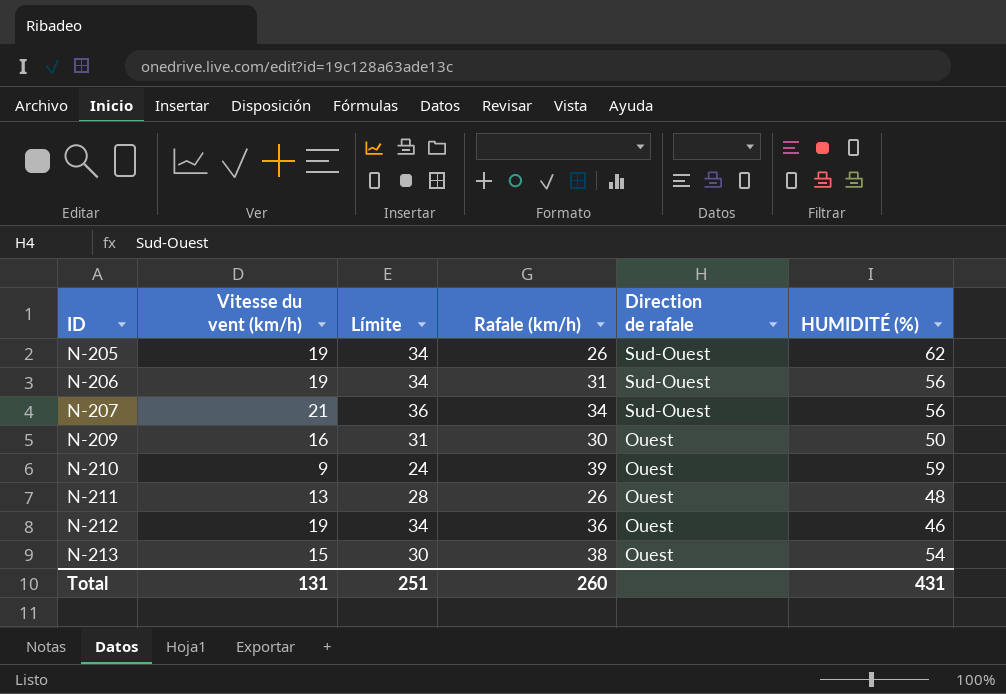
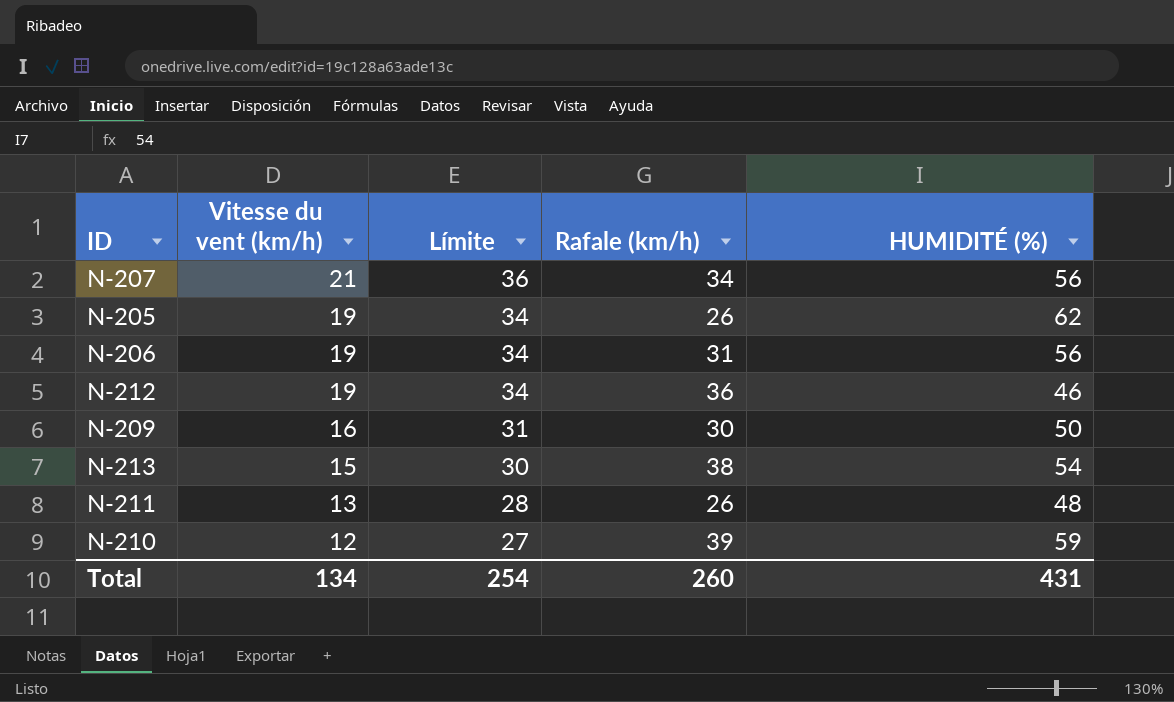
row order: ID ascending -> Vitesse du vent (km/h) descending
column Direction de rafale | position: 5 -> none
N-210 | Vitesse du vent (km/h): 9 -> 12
N-210 | Límite: 24 -> 27
Total | Vitesse du vent (km/h): 131 -> 134
Total | Límite: 251 -> 254

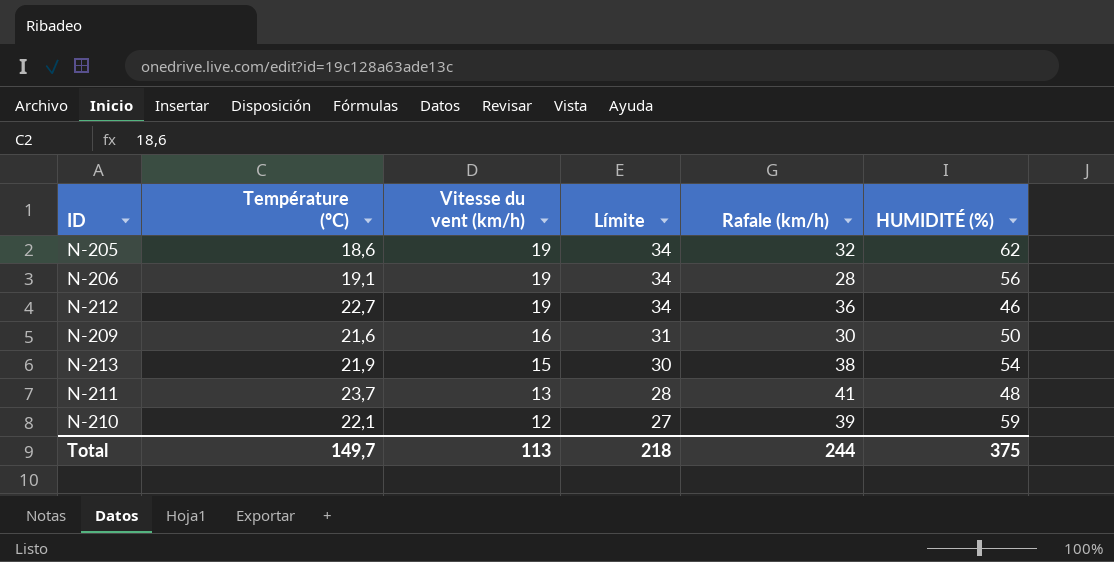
column Température (ºC) | position: none -> 2
row N-207: 21 | 36 | 34 | 56 -> none
N-205 | Rafale (km/h): 26 -> 32
N-206 | Rafale (km/h): 31 -> 28
N-211 | Rafale (km/h): 26 -> 41
Total | Vitesse du vent (km/h): 134 -> 113
Total | Límite: 254 -> 218
Total | Rafale (km/h): 260 -> 244
Total | HUMIDITÉ (%): 431 -> 375

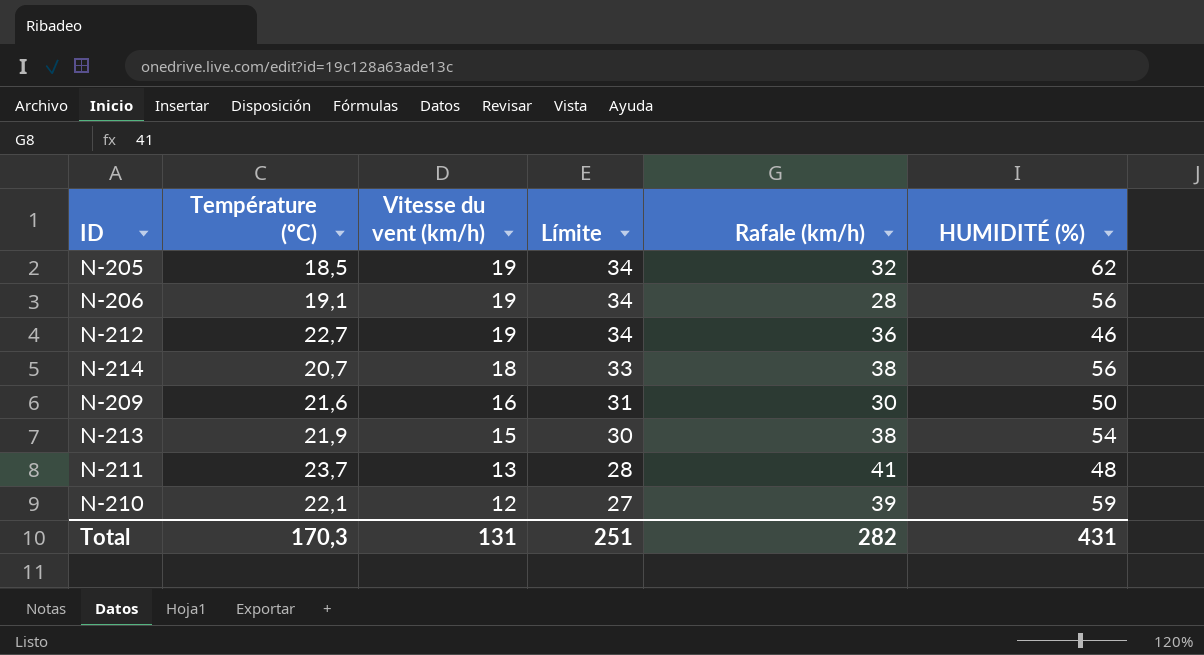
N-205 | Température (ºC): 18,6 -> 18,5
row N-214: none -> 20,7 | 18 | 33 | 38 | 56
Total | Température (ºC): 149,7 -> 170,3
Total | Vitesse du vent (km/h): 113 -> 131
Total | Límite: 218 -> 251
Total | Rafale (km/h): 244 -> 282
Total | HUMIDITÉ (%): 375 -> 431

